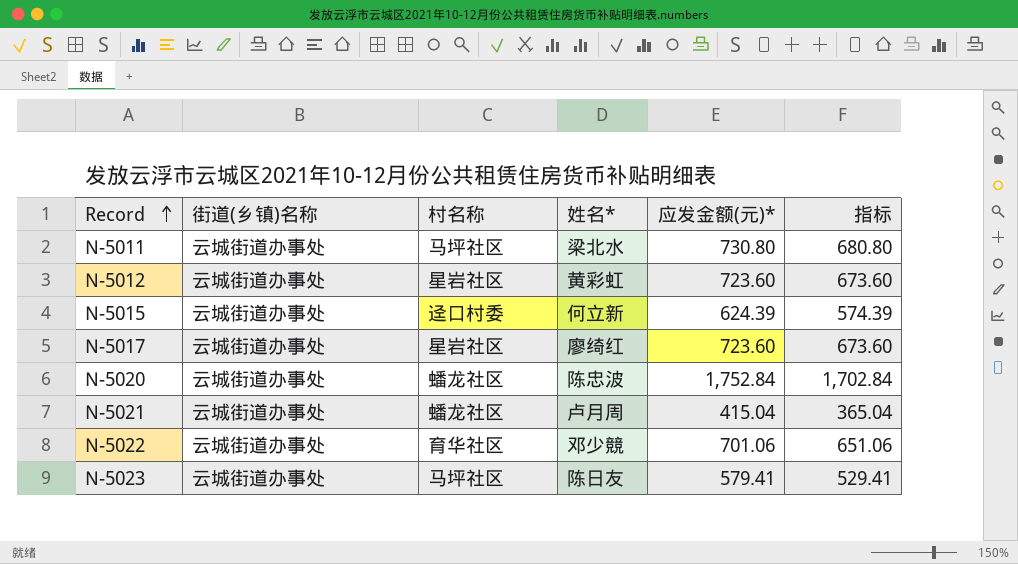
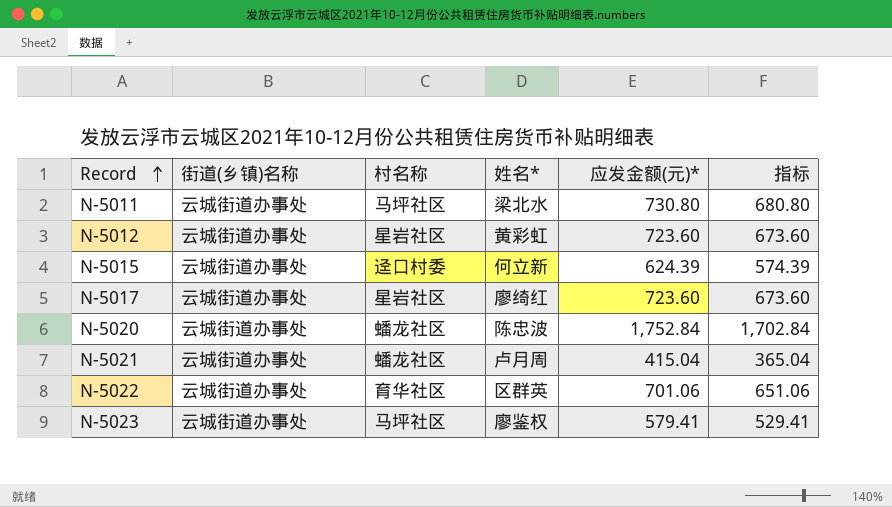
N-5022 | 姓名*: 邓少競 -> 区群英
N-5023 | 姓名*: 陈日友 -> 廖鉴权

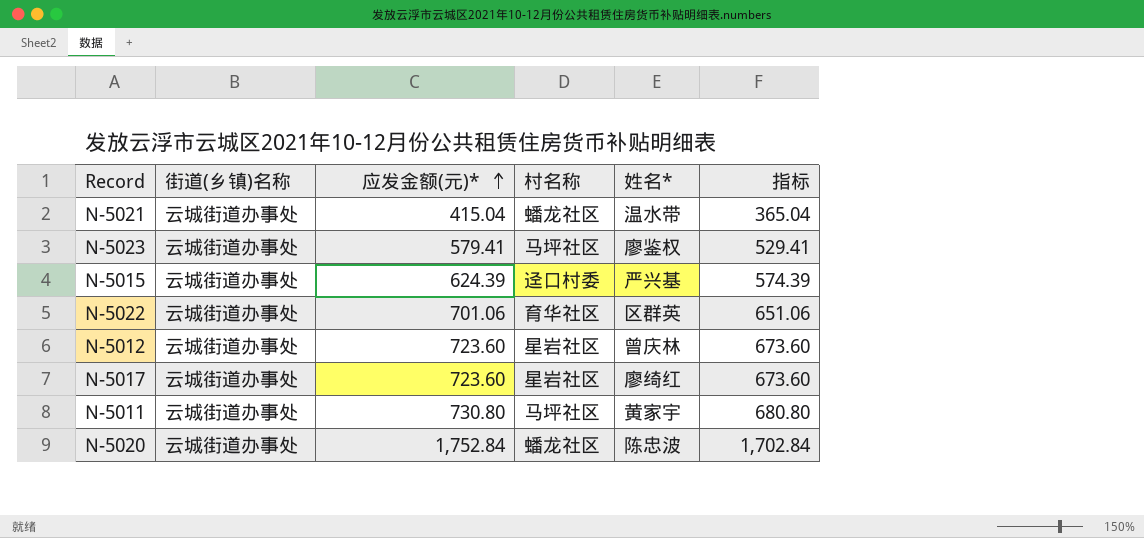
row order: Record ascending -> 应发金额(元)* ascending
column 应发金额(元)* | position: 5 -> 3
N-5021 | 姓名*: 卢月周 -> 温水带
N-5015 | 姓名*: 何立新 -> 严兴基
N-5012 | 姓名*: 黄彩虹 -> 曾庆林
N-5011 | 姓名*: 梁北水 -> 黄家宇

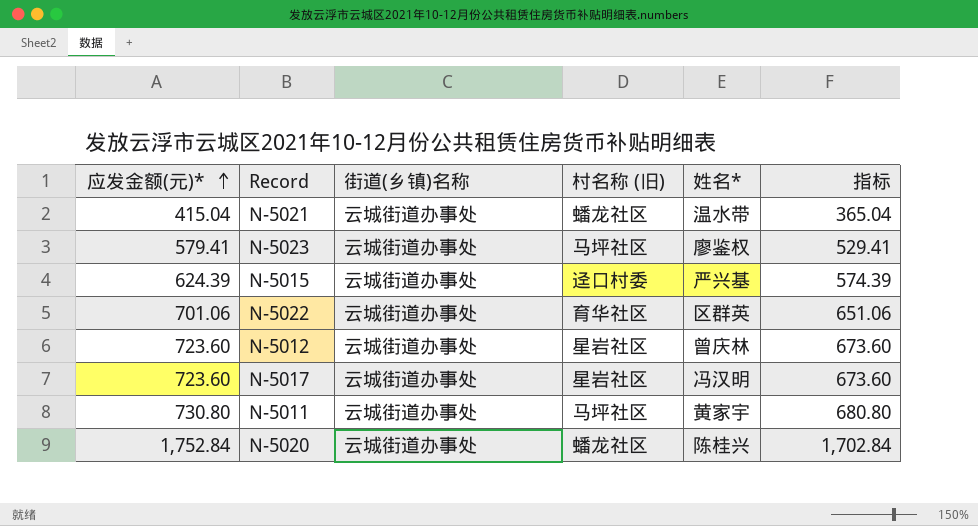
column 应发金额(元)* | position: 3 -> 1
column name: 村名称 -> 村名称 (旧)
N-5017 | 姓名*: 廖绮红 -> 冯汉明
N-5020 | 姓名*: 陈忠波 -> 陈桂兴

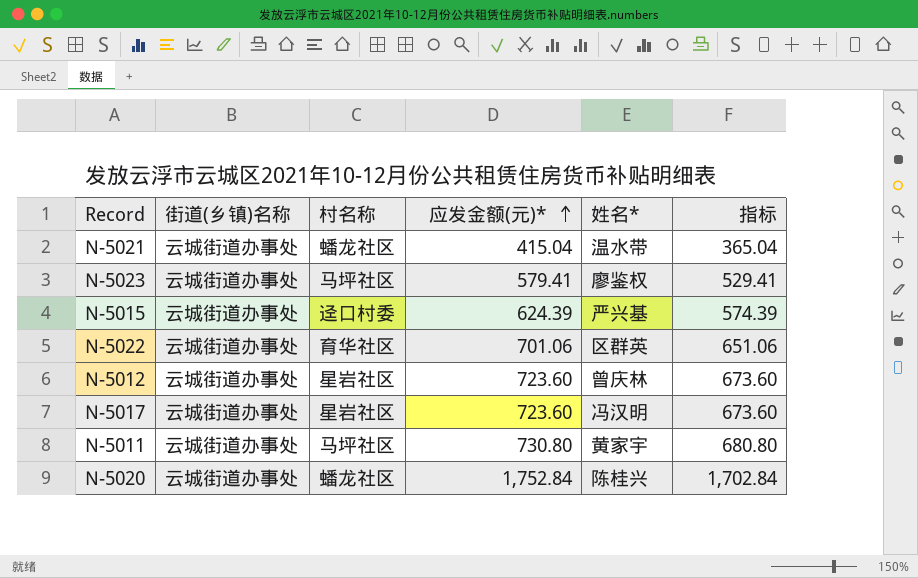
column name: 村名称 (旧) -> 村名称
column 应发金额(元)* | position: 1 -> 4

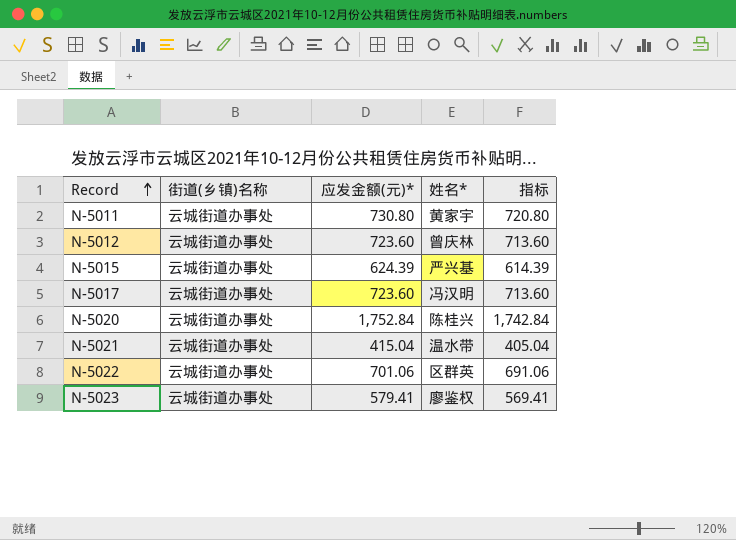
row order: 应发金额(元)* ascending -> Record ascending
column 村名称 | position: 3 -> none
column 指标 | formula: [应发金额(元)*] - 50 -> [应发金额(元)*] - 10

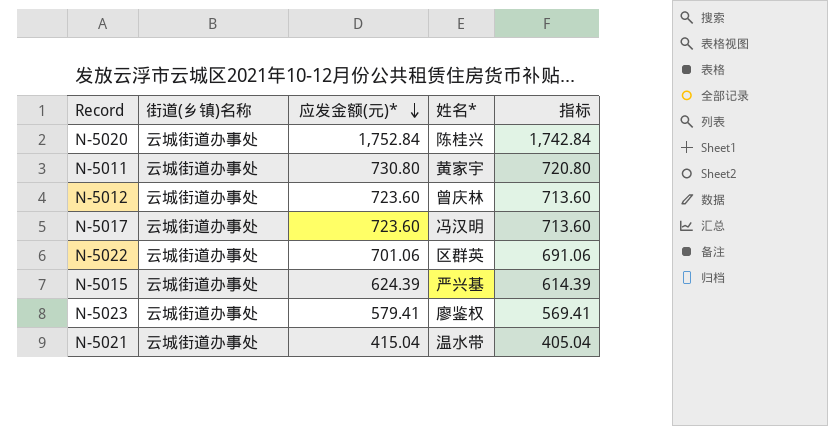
row order: Record ascending -> 应发金额(元)* descending

